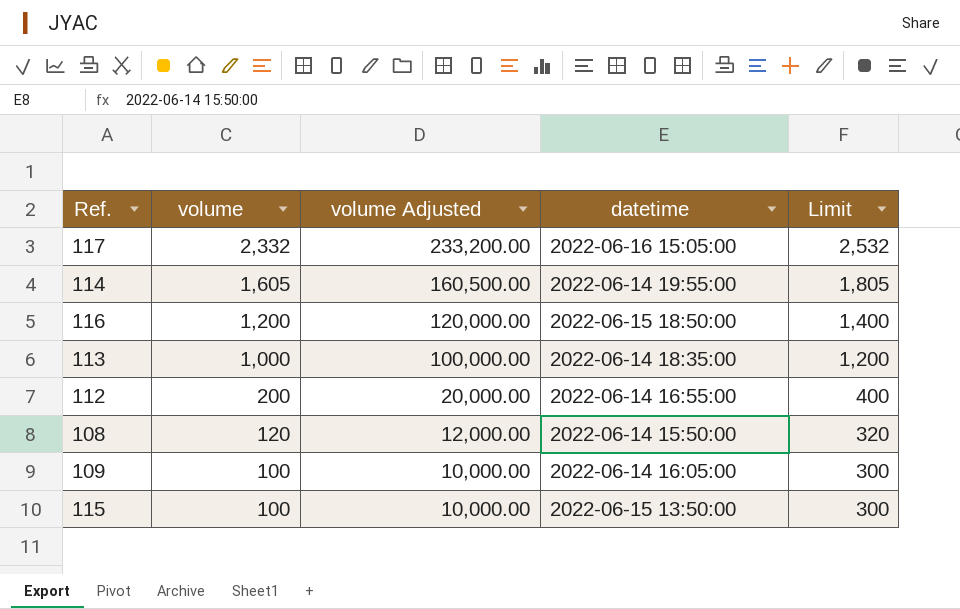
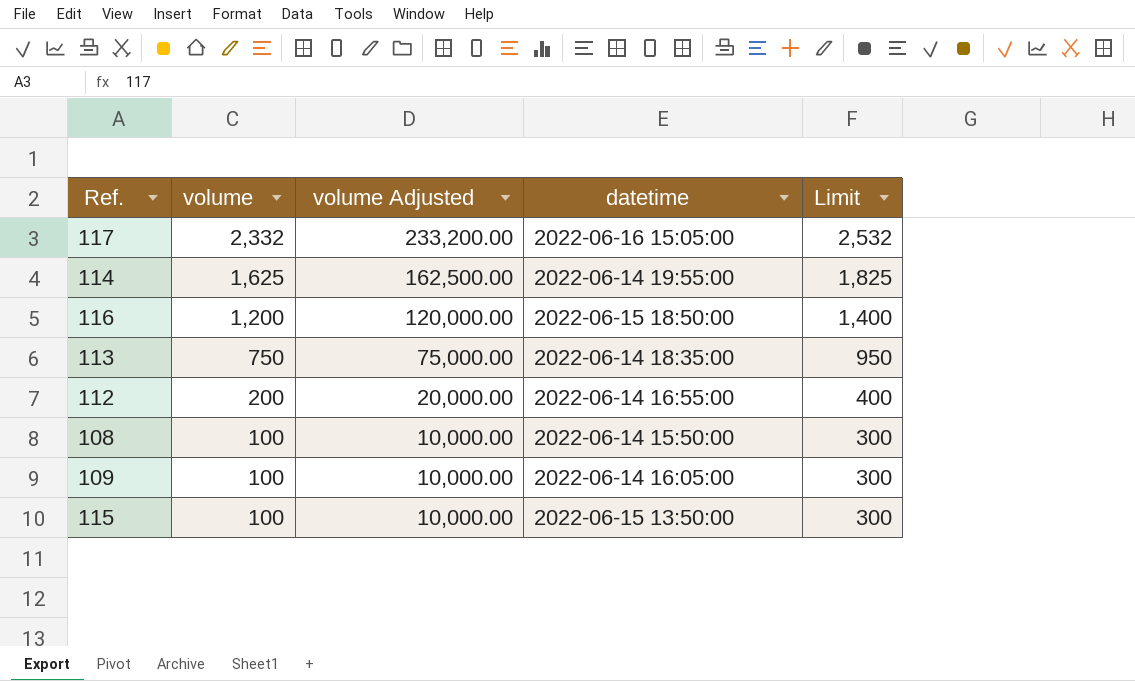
114 | volume: 1,605 -> 1,625
114 | volume Adjusted: 160,500.00 -> 162,500.00
114 | Limit: 1,805 -> 1,825
113 | volume: 1,000 -> 750
113 | volume Adjusted: 100,000.00 -> 75,000.00
113 | Limit: 1,200 -> 950
108 | volume: 120 -> 100
108 | volume Adjusted: 12,000.00 -> 10,000.00
108 | Limit: 320 -> 300

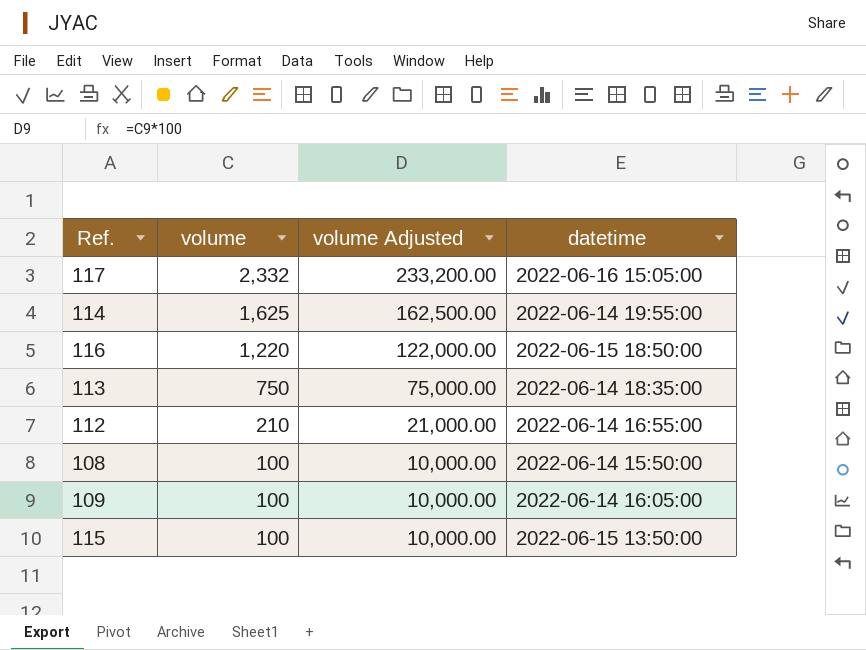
column Limit | formula: [volume] + 200 -> none
116 | volume: 1,200 -> 1,220
116 | volume Adjusted: 120,000.00 -> 122,000.00
112 | volume: 200 -> 210
112 | volume Adjusted: 20,000.00 -> 21,000.00

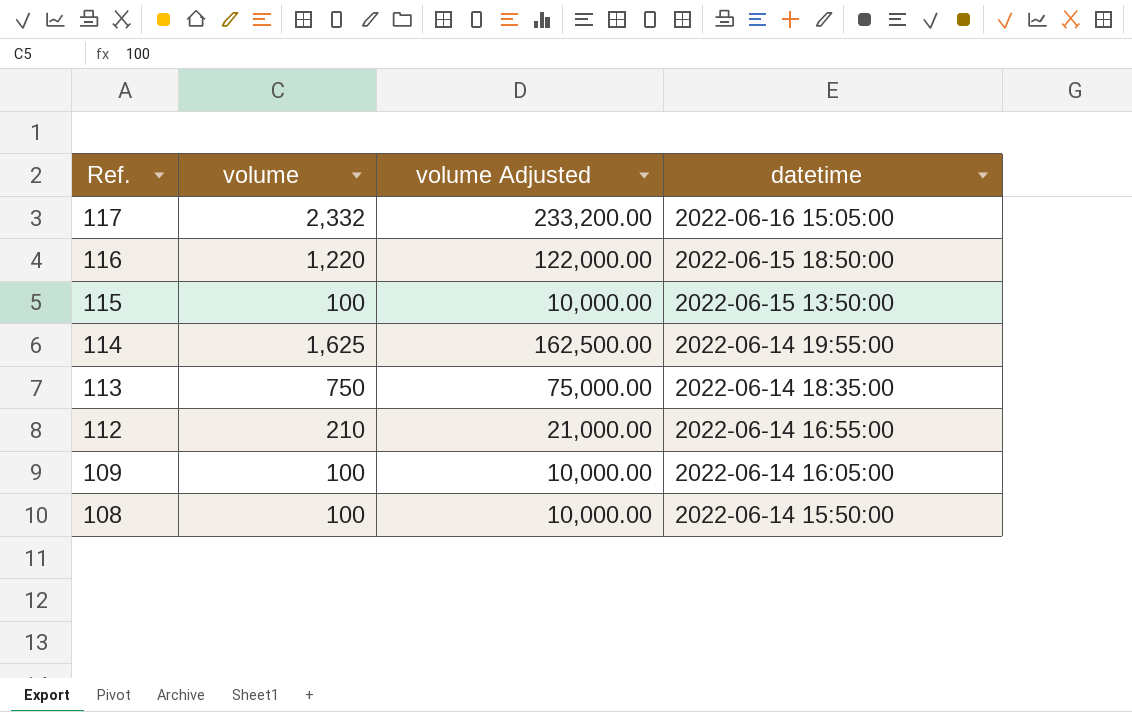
row order: volume descending -> Ref. descending

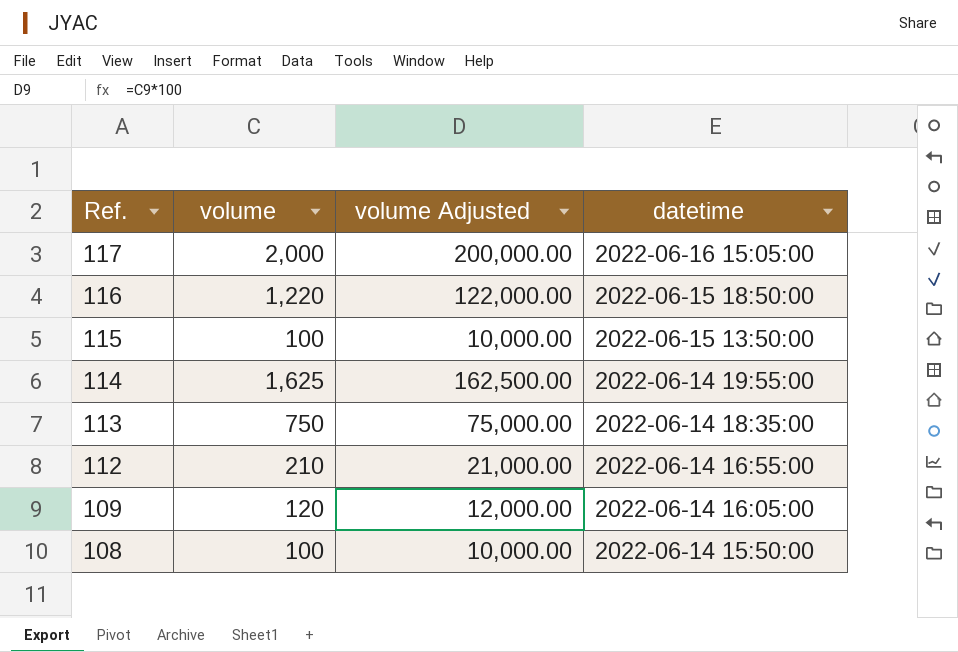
117 | volume: 2,332 -> 2,000
117 | volume Adjusted: 233,200.00 -> 200,000.00
109 | volume: 100 -> 120
109 | volume Adjusted: 10,000.00 -> 12,000.00

